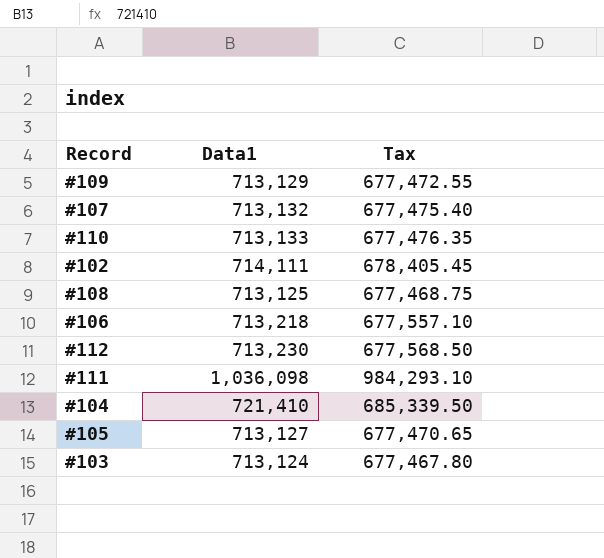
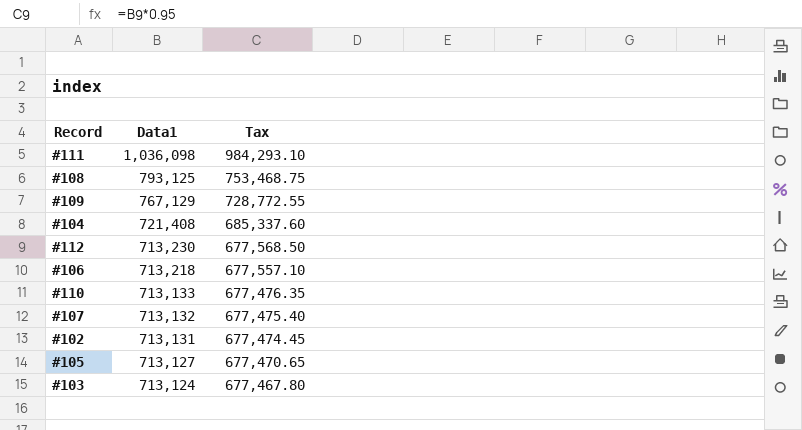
row order: none -> Data1 descending
#108 | Data1: 713,125 -> 793,125
#108 | Tax: 677,468.75 -> 753,468.75
#109 | Data1: 713,129 -> 767,129
#109 | Tax: 677,472.55 -> 728,772.55
#104 | Data1: 721,410 -> 721,408
#104 | Tax: 685,339.50 -> 685,337.60
#102 | Data1: 714,111 -> 713,131
#102 | Tax: 678,405.45 -> 677,474.45

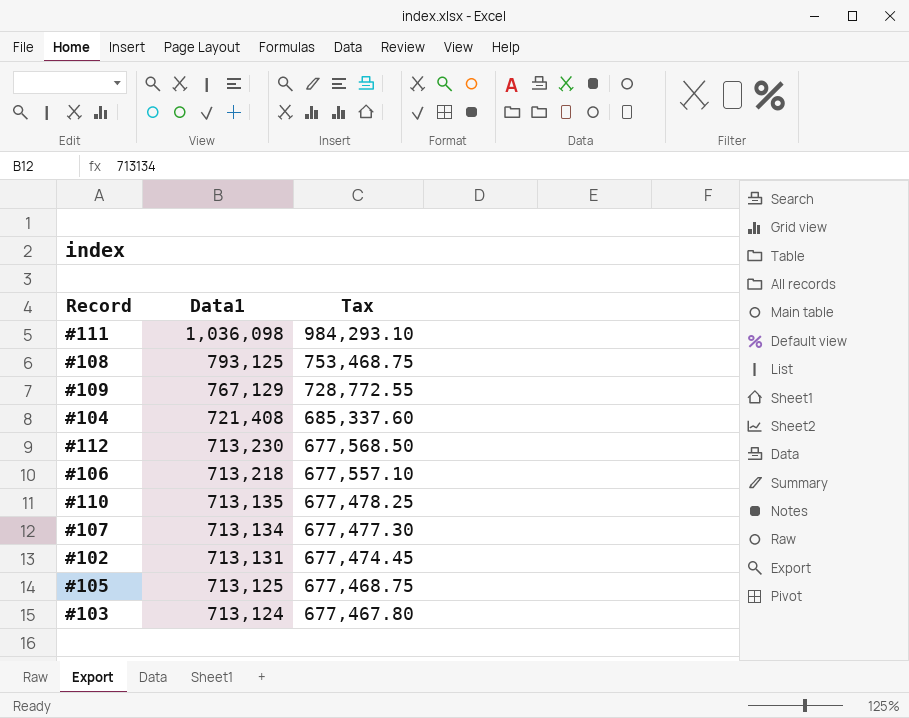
#110 | Data1: 713,133 -> 713,135
#110 | Tax: 677,476.35 -> 677,478.25
#107 | Data1: 713,132 -> 713,134
#107 | Tax: 677,475.40 -> 677,477.30
#105 | Data1: 713,127 -> 713,125
#105 | Tax: 677,470.65 -> 677,468.75

